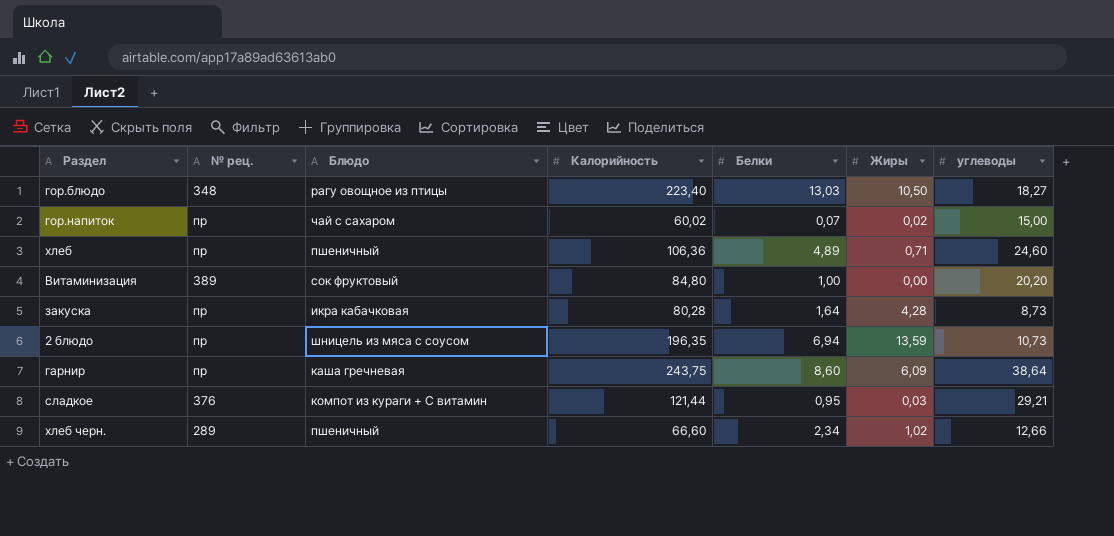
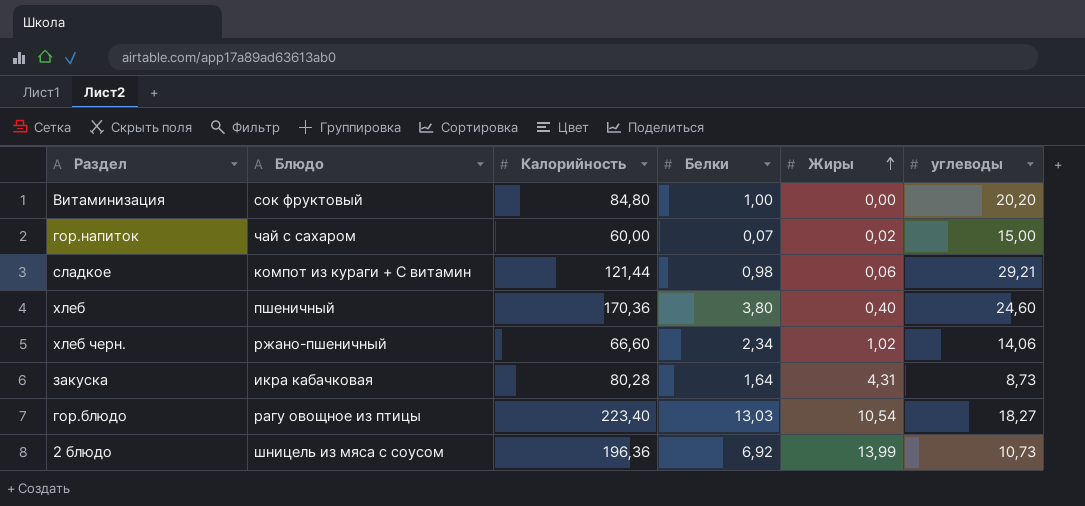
row order: none -> Жиры ascending
column № рец. | position: 2 -> none
row гарнир: пр | каша гречневая | 243,75 | 8,60 | 6,09 | 38,64 -> none
гор.напиток | Калорийность: 60,02 -> 60,00
сладкое | Белки: 0,95 -> 0,98
сладкое | Жиры: 0,03 -> 0,06
хлеб | Калорийность: 106,36 -> 170,36
хлеб | Белки: 4,89 -> 3,80
хлеб | Жиры: 0,71 -> 0,40
хлеб черн. | Блюдо: пшеничный -> ржано-пшеничный
хлеб черн. | углеводы: 12,66 -> 14,06
закуска | Жиры: 4,28 -> 4,31
гор.блюдо | Жиры: 10,50 -> 10,54
2 блюдо | Калорийность: 196,35 -> 196,36
2 блюдо | Белки: 6,94 -> 6,92
2 блюдо | Жиры: 13,59 -> 13,99

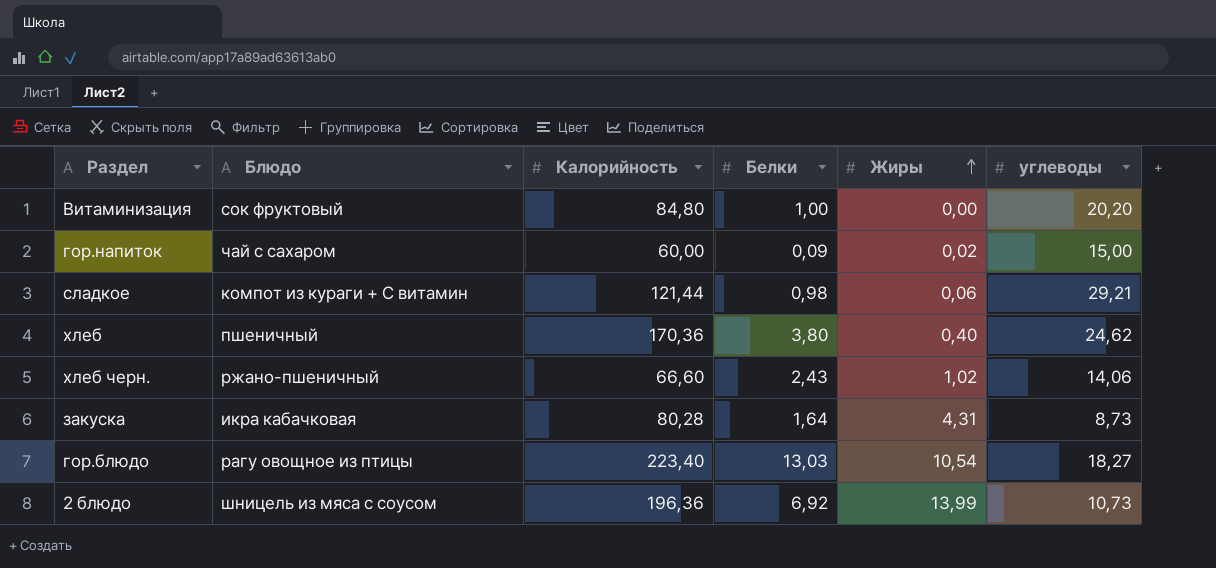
гор.напиток | Белки: 0,07 -> 0,09
хлеб | углеводы: 24,60 -> 24,62
хлеб черн. | Белки: 2,34 -> 2,43

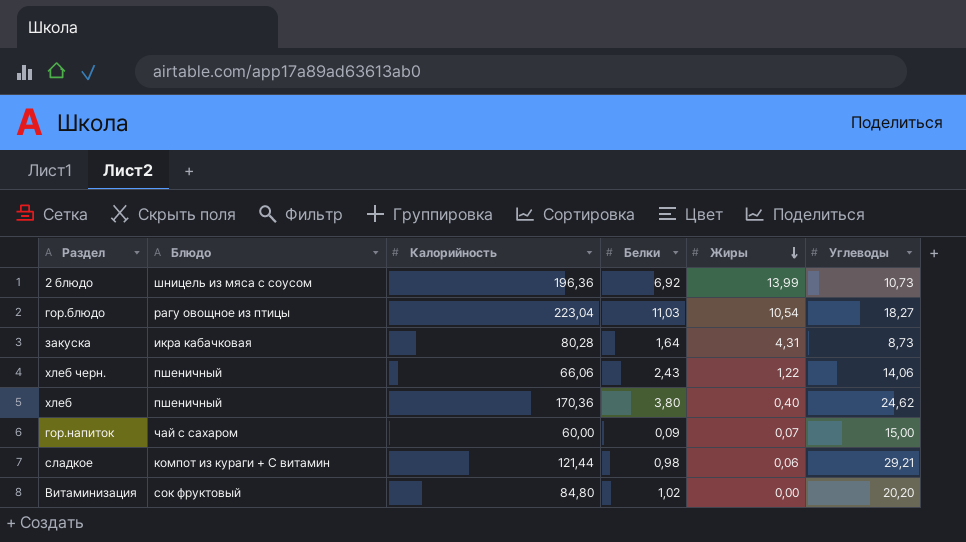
row order: Жиры ascending -> Жиры descending
column name: углеводы -> Углеводы
гор.блюдо | Калорийность: 223,40 -> 223,04
гор.блюдо | Белки: 13,03 -> 11,03
хлеб черн. | Блюдо: ржано-пшеничный -> пшеничный
хлеб черн. | Калорийность: 66,60 -> 66,06
хлеб черн. | Жиры: 1,02 -> 1,22
гор.напиток | Жиры: 0,02 -> 0,07
Витаминизация | Белки: 1,00 -> 1,02

